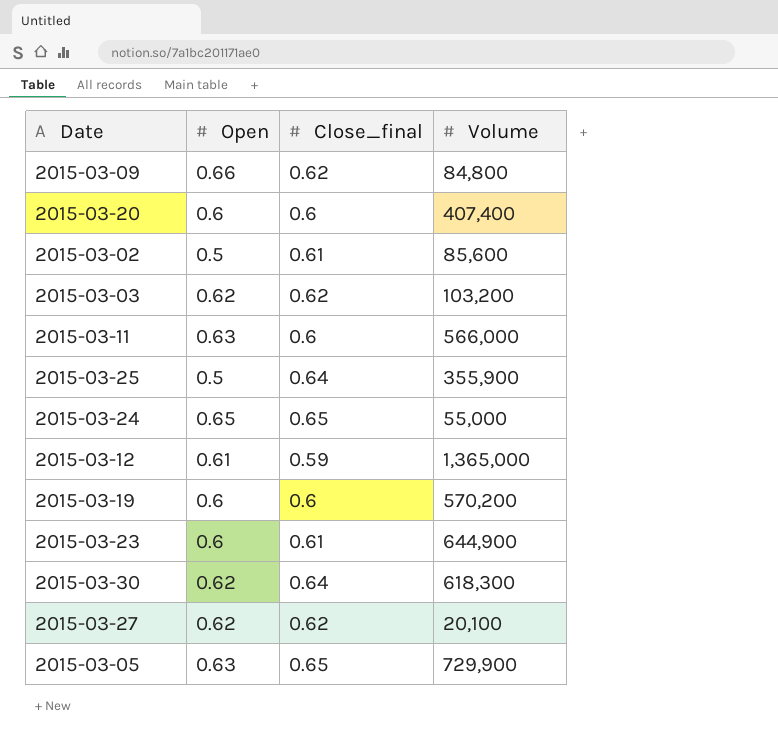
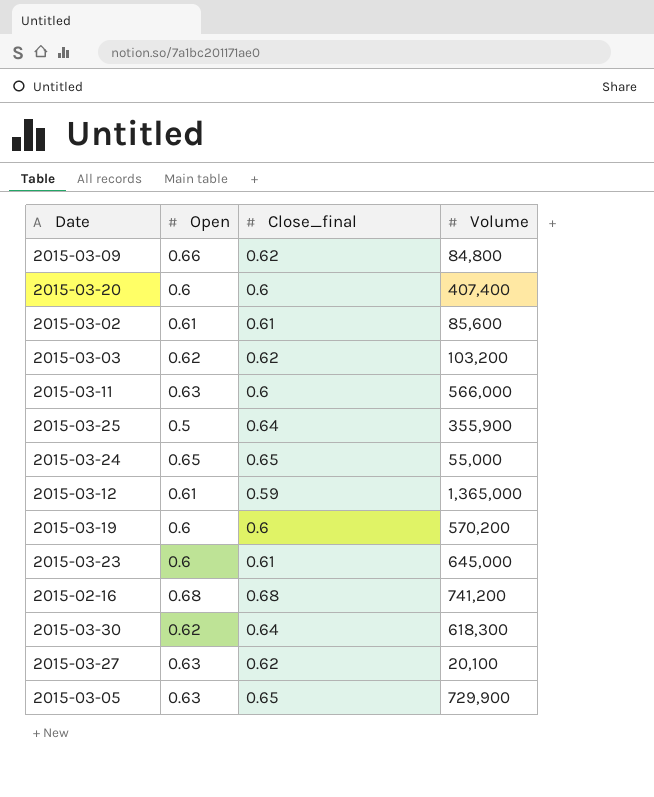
2015-03-02 | Open: 0.5 -> 0.61
2015-03-23 | Volume: 644,900 -> 645,000
row 2015-02-16: none -> 0.68 | 0.68 | 741,200
2015-03-27 | Open: 0.62 -> 0.63

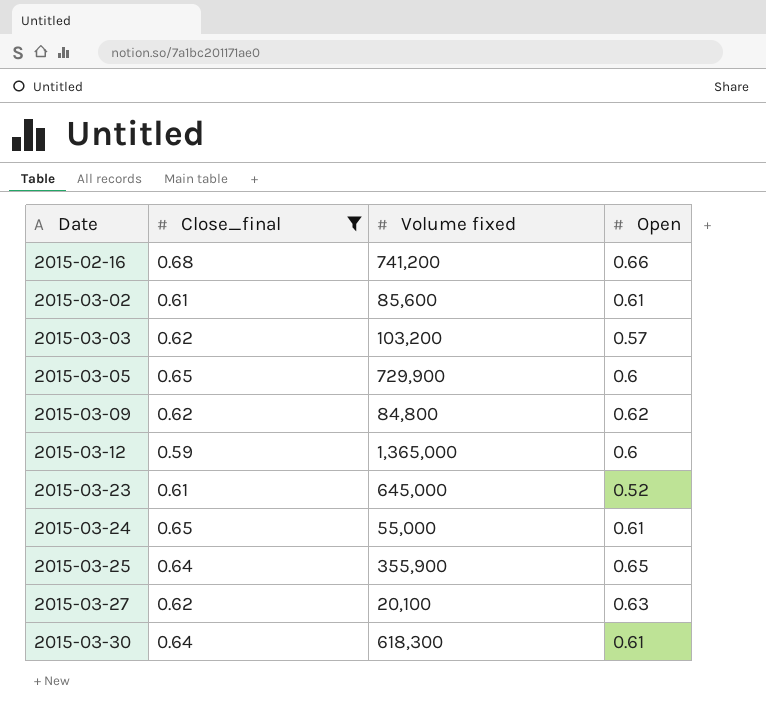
filter: none -> Close_final != 0.6
row order: none -> Date ascending
column name: Volume -> Volume fixed
column Open | position: 2 -> 4
2015-02-16 | Open: 0.68 -> 0.66
2015-03-03 | Open: 0.62 -> 0.57
2015-03-05 | Open: 0.63 -> 0.6
2015-03-09 | Open: 0.66 -> 0.62
2015-03-12 | Open: 0.61 -> 0.6
2015-03-23 | Open: 0.6 -> 0.52
2015-03-24 | Open: 0.65 -> 0.61
2015-03-25 | Open: 0.5 -> 0.65
2015-03-30 | Open: 0.62 -> 0.61

